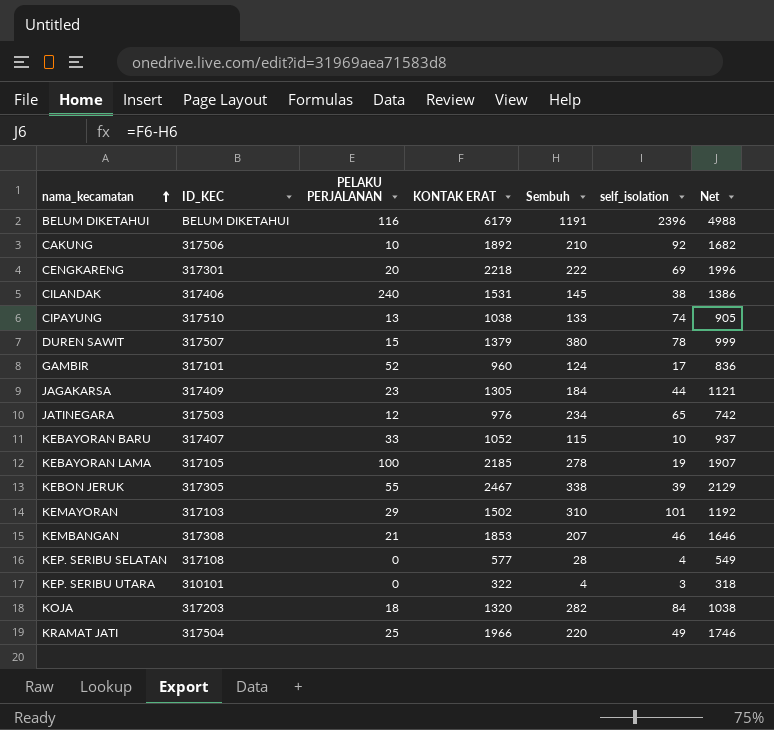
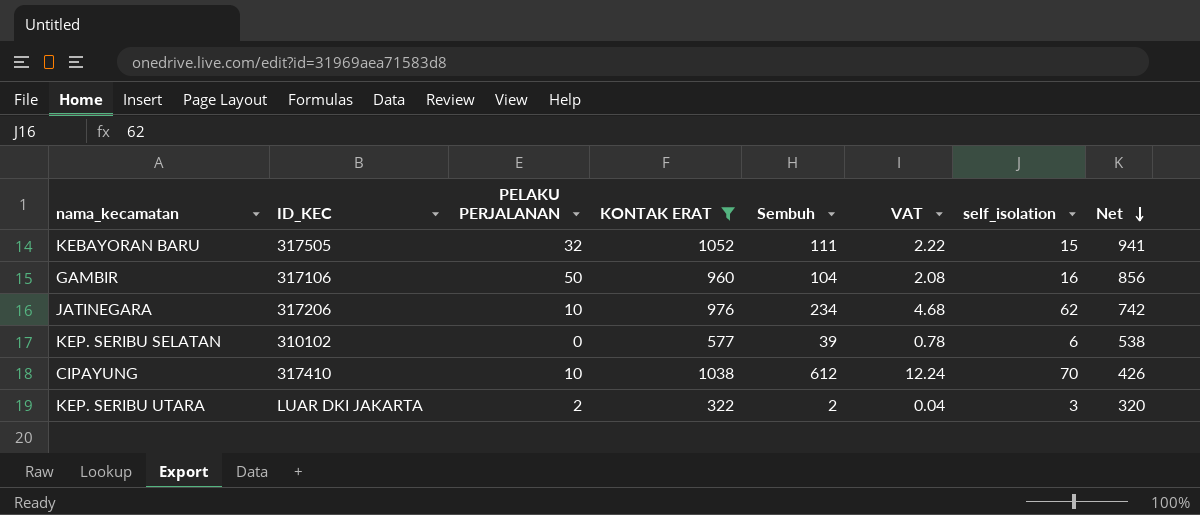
filter: none -> KONTAK ERAT <= 1052
row order: nama_kecamatan ascending -> Net descending
column VAT | formula: none -> [Sembuh] * 0.02
KEBAYORAN BARU | ID_KEC: 317407 -> 317505
KEBAYORAN BARU | PELAKU PERJALANAN: 33 -> 32
KEBAYORAN BARU | Sembuh: 115 -> 111
KEBAYORAN BARU | self_isolation: 10 -> 15
KEBAYORAN BARU | Net: 937 -> 941
GAMBIR | ID_KEC: 317101 -> 317106
GAMBIR | PELAKU PERJALANAN: 52 -> 50
GAMBIR | Sembuh: 124 -> 104
GAMBIR | self_isolation: 17 -> 16
GAMBIR | Net: 836 -> 856
JATINEGARA | ID_KEC: 317503 -> 317206
JATINEGARA | PELAKU PERJALANAN: 12 -> 10
JATINEGARA | self_isolation: 65 -> 62
KEP. SERIBU SELATAN | ID_KEC: 317108 -> 310102
KEP. SERIBU SELATAN | Sembuh: 28 -> 39
KEP. SERIBU SELATAN | self_isolation: 4 -> 6
KEP. SERIBU SELATAN | Net: 549 -> 538
CIPAYUNG | ID_KEC: 317510 -> 317410
CIPAYUNG | PELAKU PERJALANAN: 13 -> 10
CIPAYUNG | Sembuh: 133 -> 612
CIPAYUNG | self_isolation: 74 -> 70
CIPAYUNG | Net: 905 -> 426
KEP. SERIBU UTARA | ID_KEC: 310101 -> LUAR DKI JAKARTA
KEP. SERIBU UTARA | PELAKU PERJALANAN: 0 -> 2
KEP. SERIBU UTARA | Sembuh: 4 -> 2
KEP. SERIBU UTARA | Net: 318 -> 320

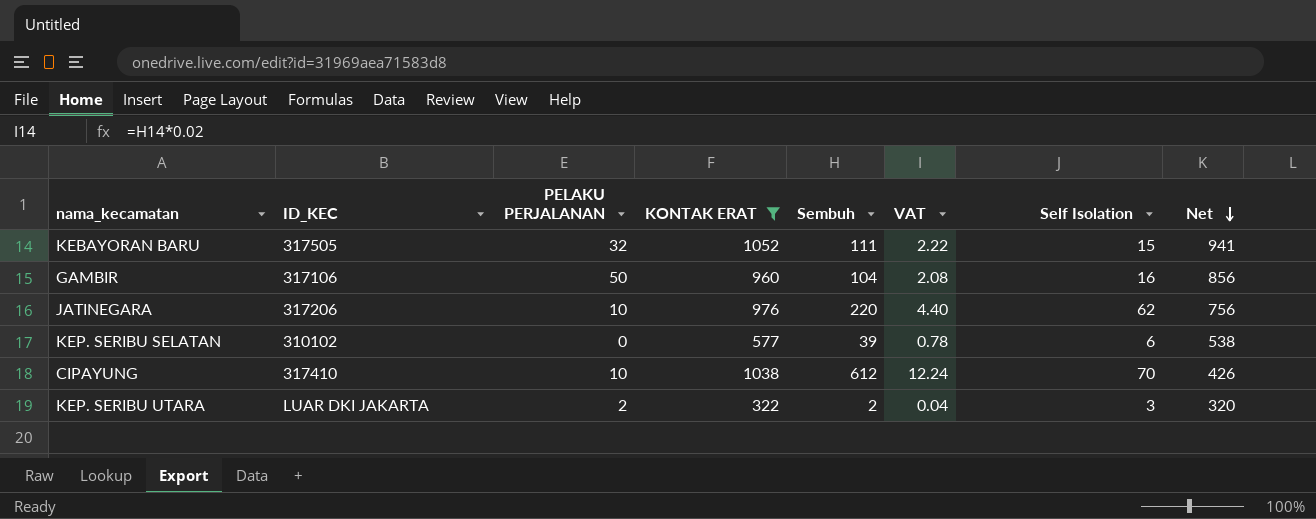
column name: self_isolation -> Self Isolation
JATINEGARA | Sembuh: 234 -> 220
JATINEGARA | VAT: 4.68 -> 4.40
JATINEGARA | Net: 742 -> 756

